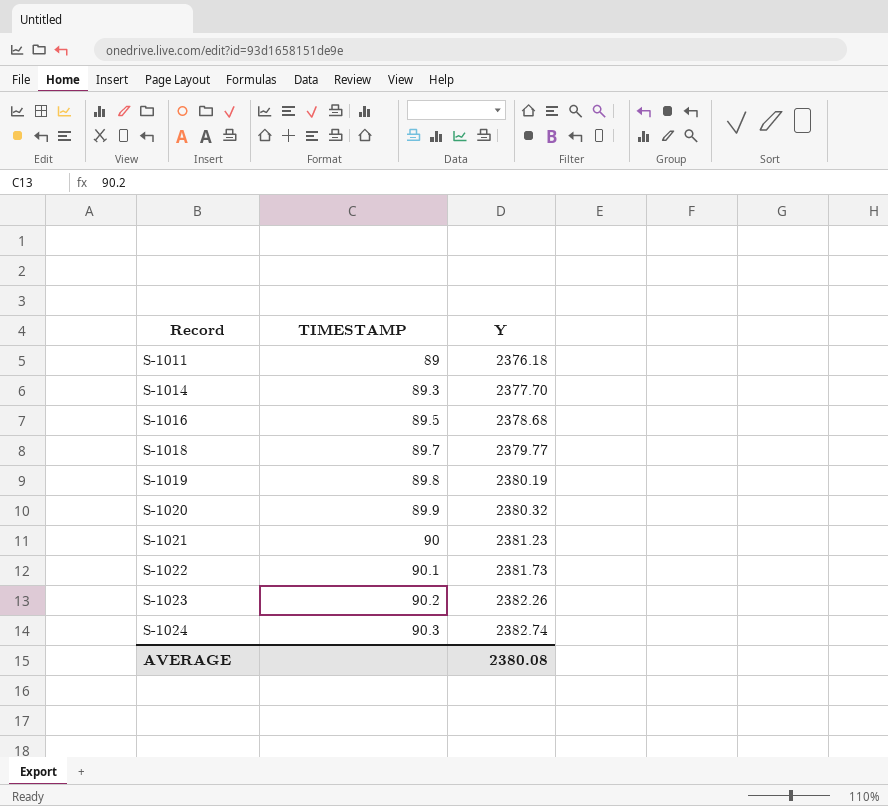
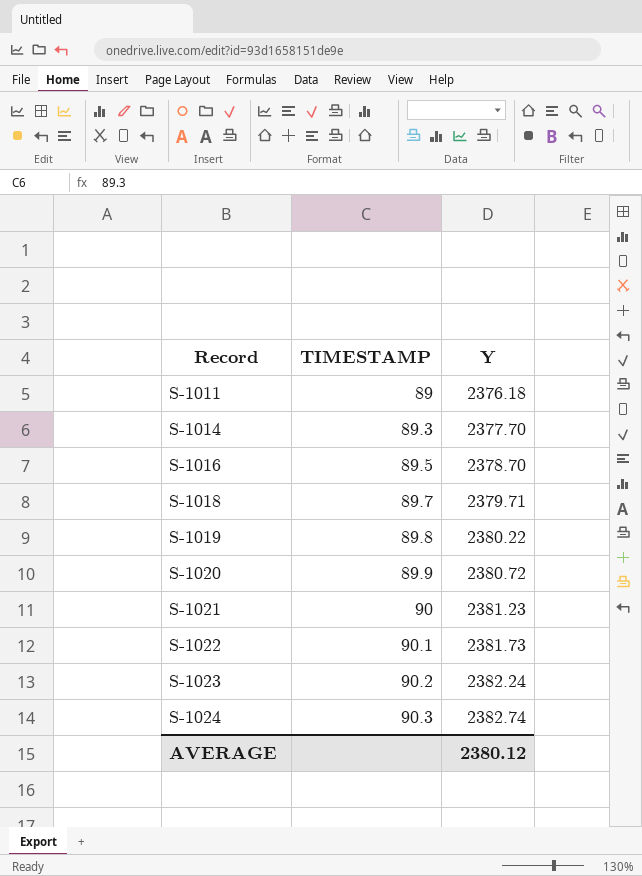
S-1016 | Y: 2378.68 -> 2378.70
S-1018 | Y: 2379.77 -> 2379.71
S-1019 | Y: 2380.19 -> 2380.22
S-1020 | Y: 2380.32 -> 2380.72
S-1023 | Y: 2382.26 -> 2382.24
AVERAGE | Y: 2380.08 -> 2380.12

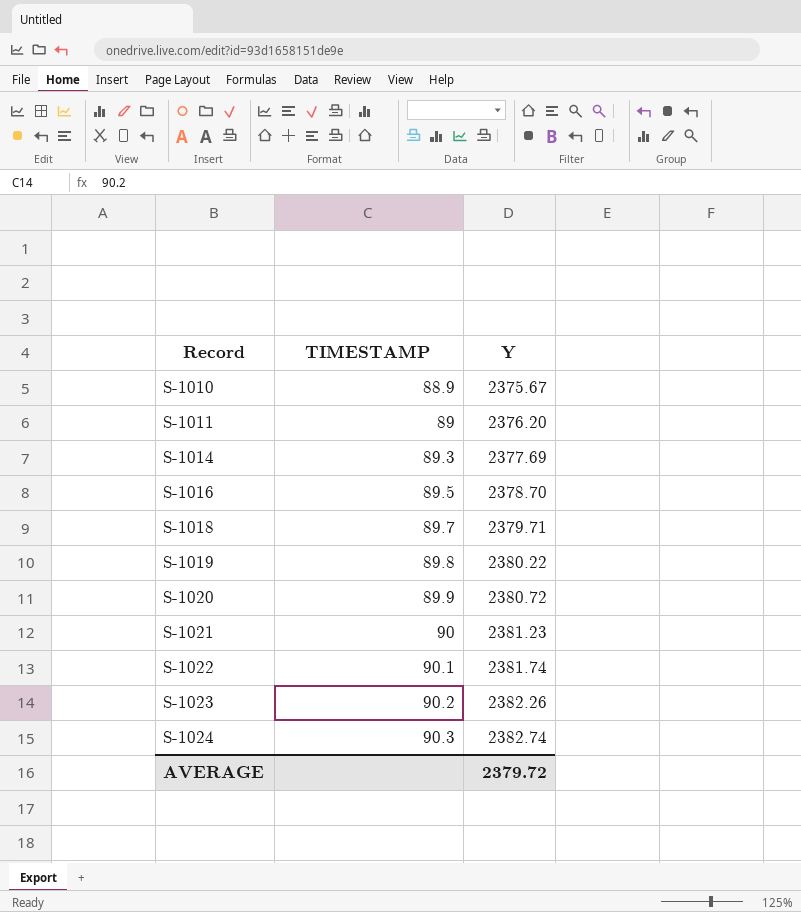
row S-1010: none -> 88.9 | 2375.67
S-1011 | Y: 2376.18 -> 2376.20
S-1014 | Y: 2377.70 -> 2377.69
S-1022 | Y: 2381.73 -> 2381.74
S-1023 | Y: 2382.24 -> 2382.26
AVERAGE | Y: 2380.12 -> 2379.72

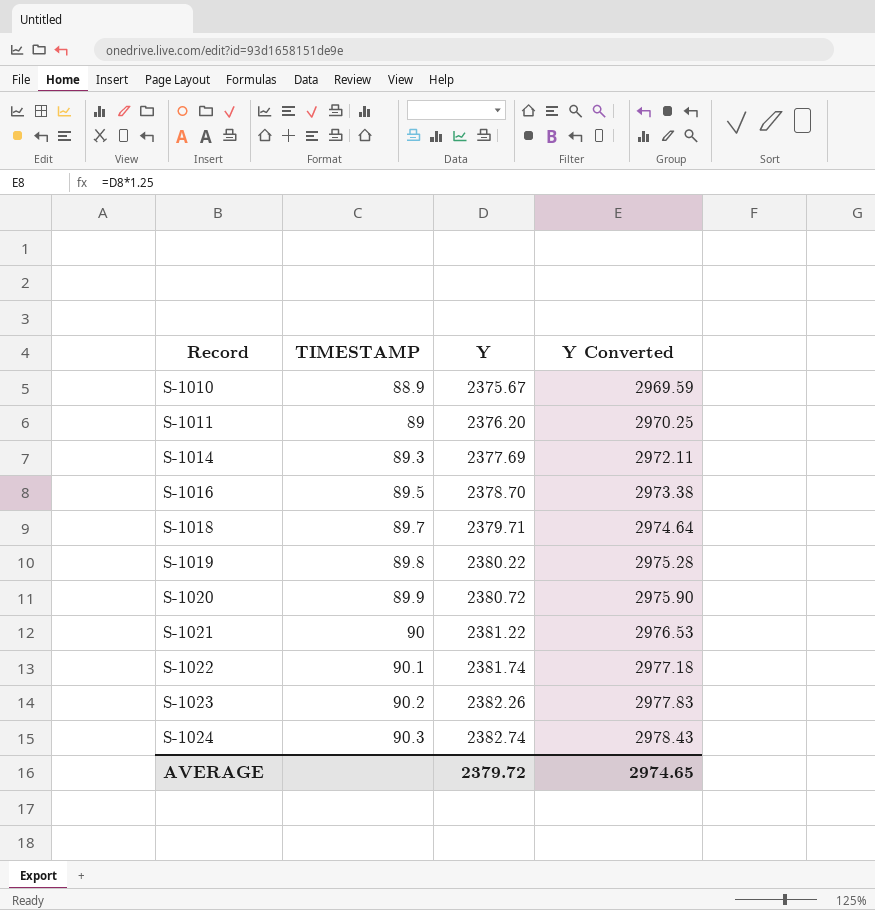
column Y Converted | formula: none -> [Y] * 1.25
S-1021 | Y: 2381.23 -> 2381.22

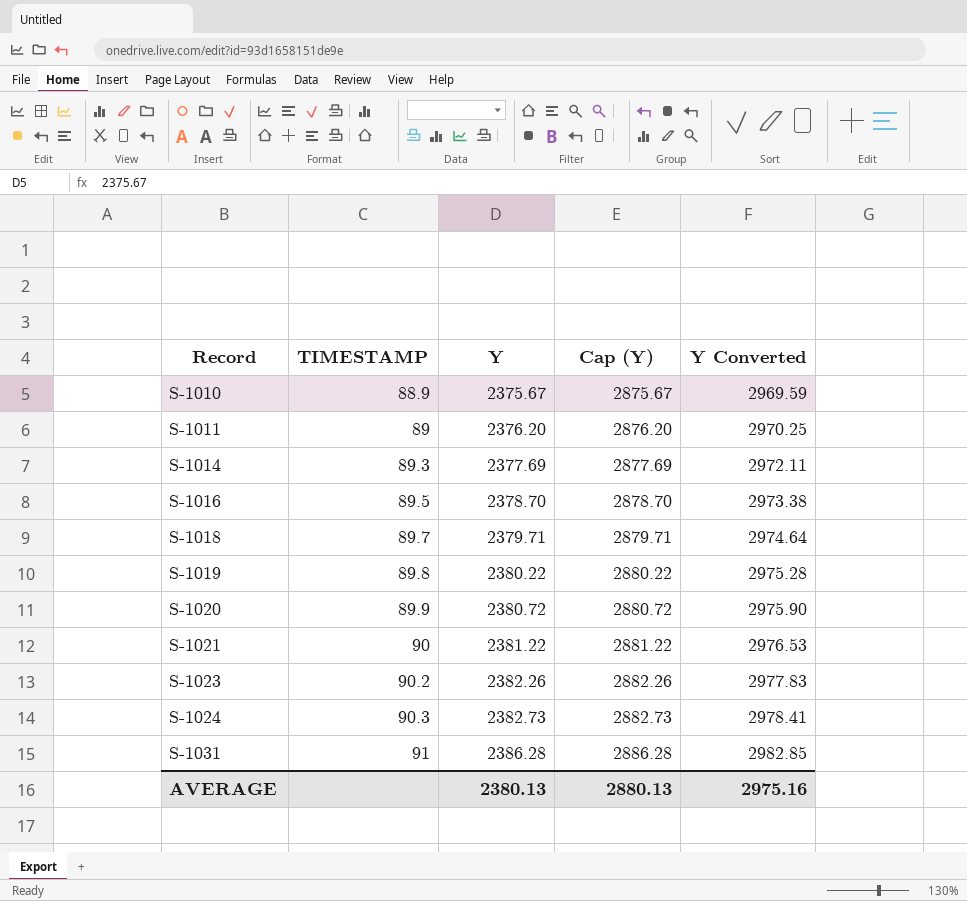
column Cap (Y) | formula: none -> [Y] + 500
row S-1022: 90.1 | 2381.74 | 2977.18 -> none
S-1024 | Y: 2382.74 -> 2382.73
S-1024 | Y Converted: 2978.43 -> 2978.41
row S-1031: none -> 91 | 2386.28 | 2886.28 | 2982.85
AVERAGE | Y: 2379.72 -> 2380.13
AVERAGE | Y Converted: 2974.65 -> 2975.16

